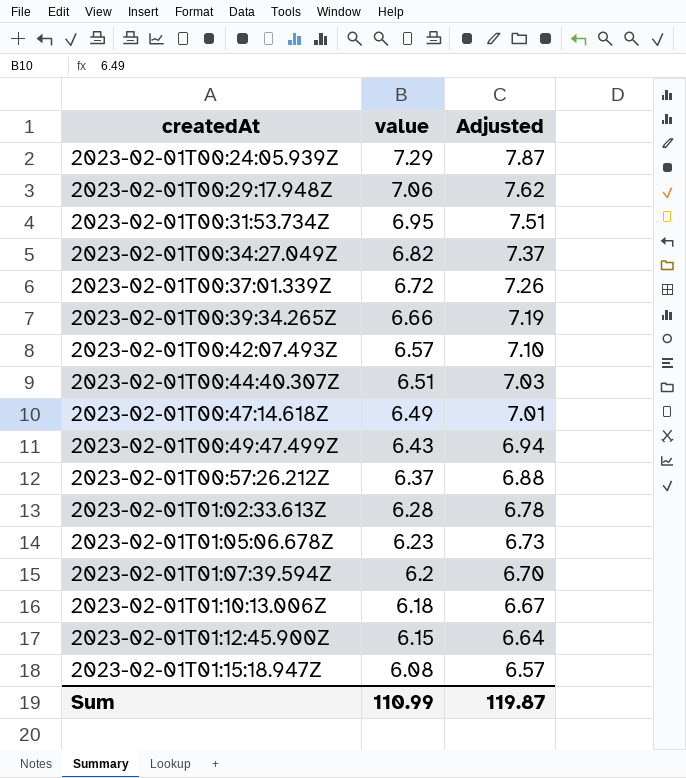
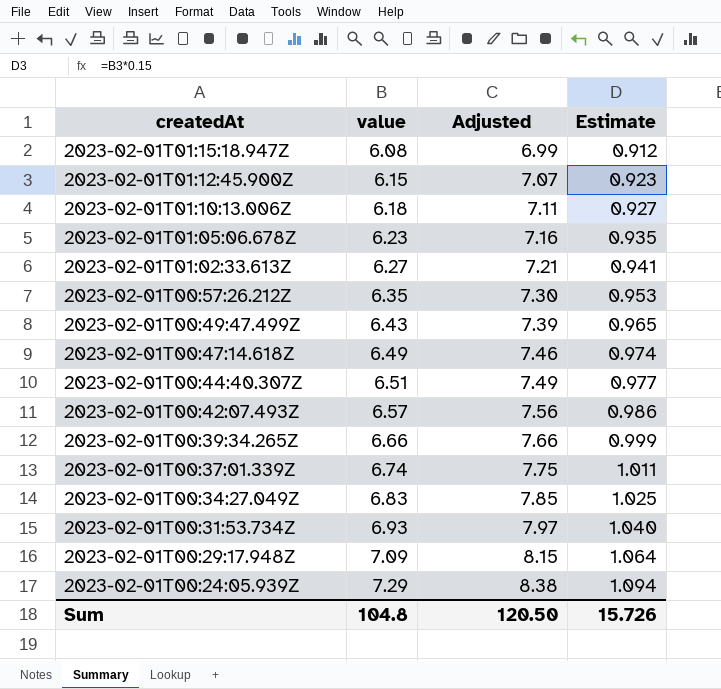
row order: createdAt ascending -> createdAt descending
column Adjusted | formula: [value] * 1.08 -> [value] * 1.15
column Estimate | formula: none -> [value] * 0.15
row 2023-02-01T01:07:39.594Z: 6.2 | 6.70 -> none
2023-02-01T01:02:33.613Z | value: 6.28 -> 6.27
2023-02-01T00:57:26.212Z | value: 6.37 -> 6.35
2023-02-01T00:37:01.339Z | value: 6.72 -> 6.74
2023-02-01T00:34:27.049Z | value: 6.82 -> 6.83
2023-02-01T00:31:53.734Z | value: 6.95 -> 6.93
2023-02-01T00:29:17.948Z | value: 7.06 -> 7.09
Sum | value: 110.99 -> 104.8
Sum | Adjusted: 119.87 -> 120.50

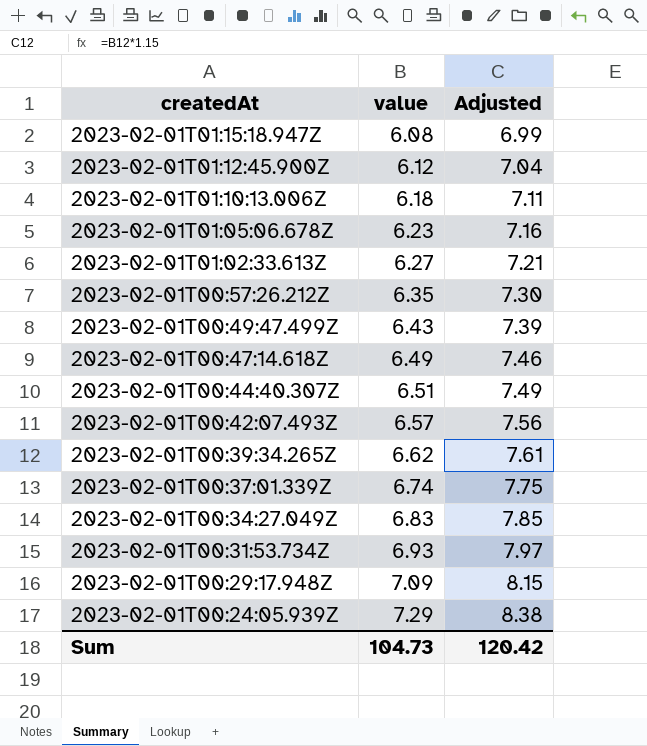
column Estimate | formula: [value] * 0.15 -> none
2023-02-01T01:12:45.900Z | value: 6.15 -> 6.12
2023-02-01T01:12:45.900Z | Adjusted: 7.07 -> 7.04
2023-02-01T00:39:34.265Z | value: 6.66 -> 6.62
2023-02-01T00:39:34.265Z | Adjusted: 7.66 -> 7.61
Sum | value: 104.8 -> 104.73
Sum | Adjusted: 120.50 -> 120.42

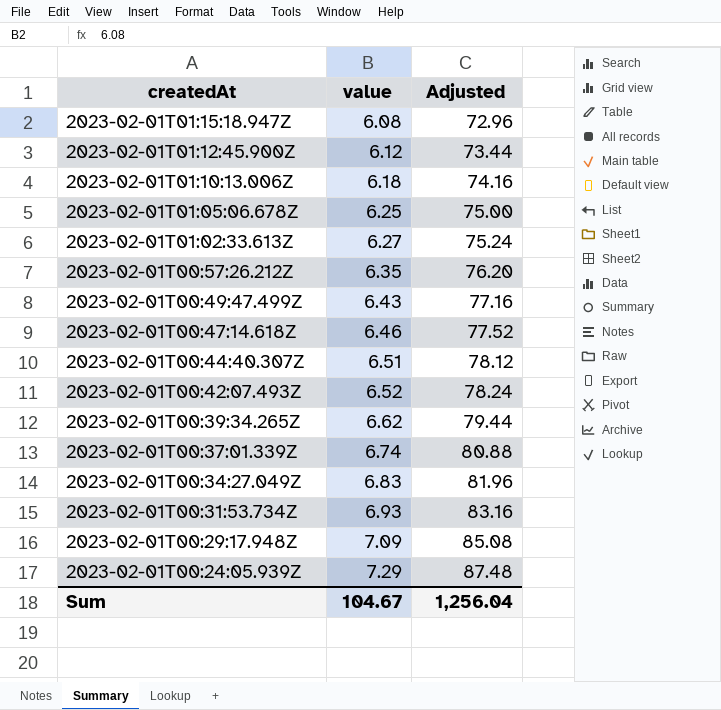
column Adjusted | formula: [value] * 1.15 -> [value] * 12
2023-02-01T01:05:06.678Z | value: 6.23 -> 6.25
2023-02-01T00:47:14.618Z | value: 6.49 -> 6.46
2023-02-01T00:42:07.493Z | value: 6.57 -> 6.52
Sum | value: 104.73 -> 104.67
Sum | Adjusted: 120.42 -> 1,256.04

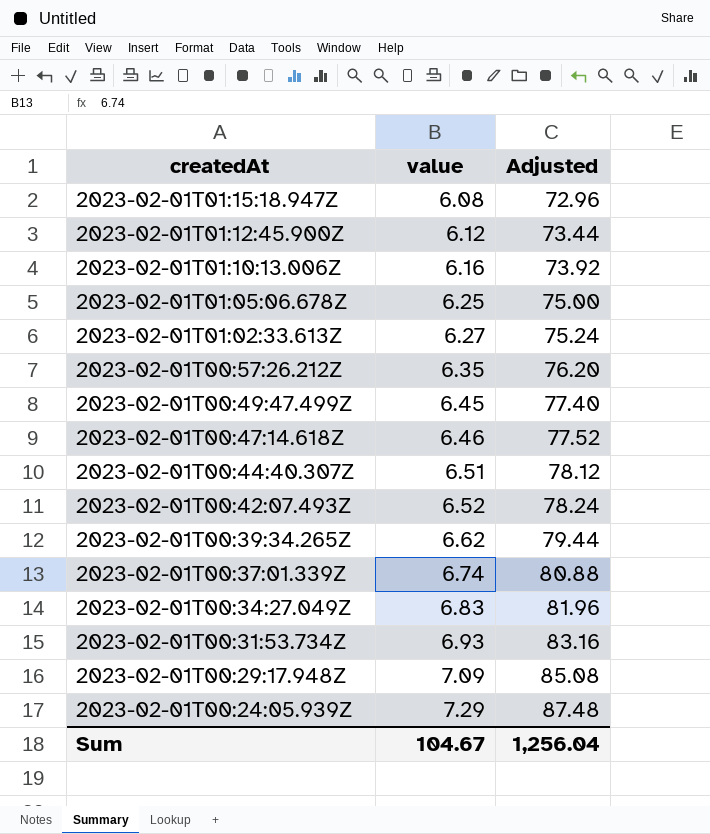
2023-02-01T01:10:13.006Z | value: 6.18 -> 6.16
2023-02-01T01:10:13.006Z | Adjusted: 74.16 -> 73.92
2023-02-01T00:49:47.499Z | value: 6.43 -> 6.45
2023-02-01T00:49:47.499Z | Adjusted: 77.16 -> 77.40

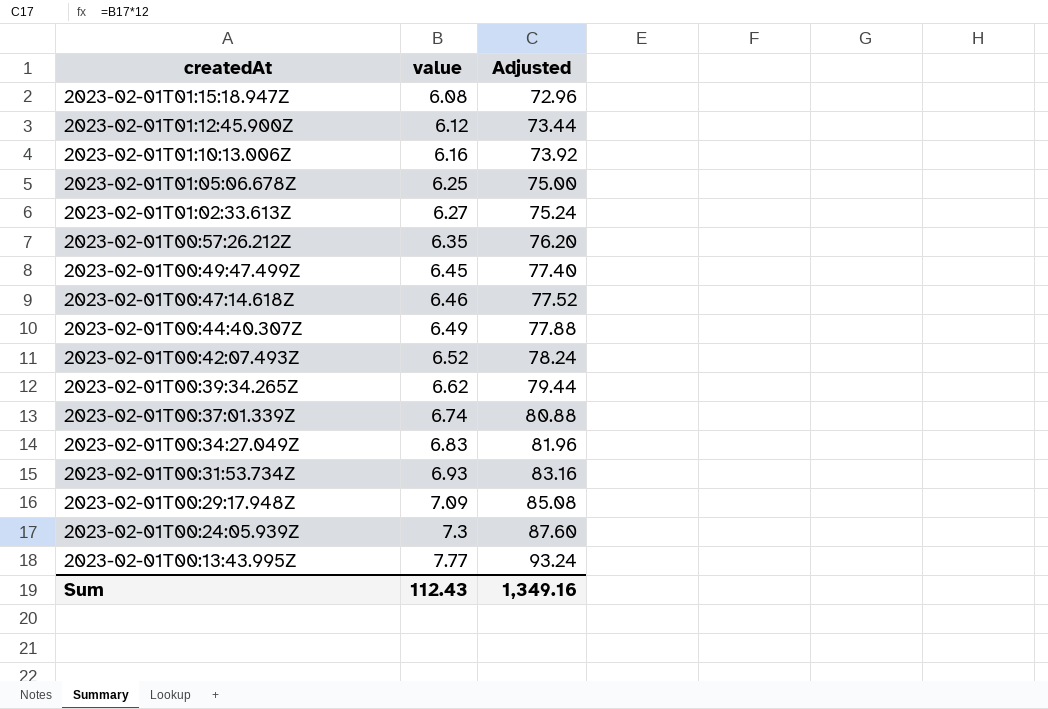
2023-02-01T00:44:40.307Z | value: 6.51 -> 6.49
2023-02-01T00:44:40.307Z | Adjusted: 78.12 -> 77.88
2023-02-01T00:24:05.939Z | value: 7.29 -> 7.3
2023-02-01T00:24:05.939Z | Adjusted: 87.48 -> 87.60
row 2023-02-01T00:13:43.995Z: none -> 7.77 | 93.24
Sum | value: 104.67 -> 112.43
Sum | Adjusted: 1,256.04 -> 1,349.16

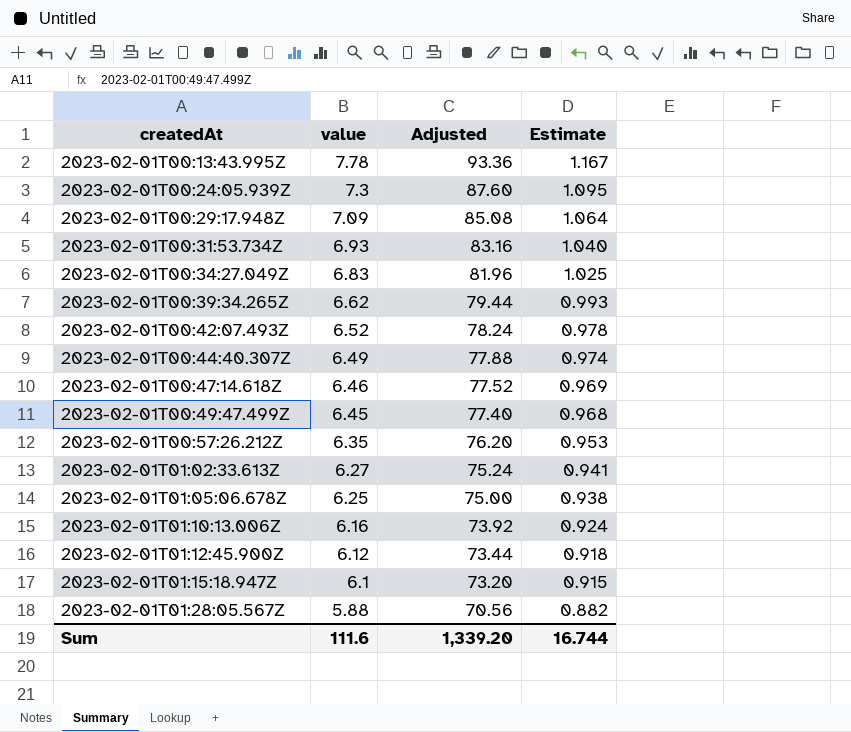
row order: createdAt descending -> createdAt ascending
column Estimate | formula: none -> [value] * 0.15
row 2023-02-01T00:37:01.339Z: 6.74 | 80.88 -> none
2023-02-01T00:13:43.995Z | value: 7.77 -> 7.78
2023-02-01T00:13:43.995Z | Adjusted: 93.24 -> 93.36
2023-02-01T01:15:18.947Z | value: 6.08 -> 6.1
2023-02-01T01:15:18.947Z | Adjusted: 72.96 -> 73.20
row 2023-02-01T01:28:05.567Z: none -> 5.88 | 70.56 | 0.882
Sum | value: 112.43 -> 111.6
Sum | Adjusted: 1,349.16 -> 1,339.20

